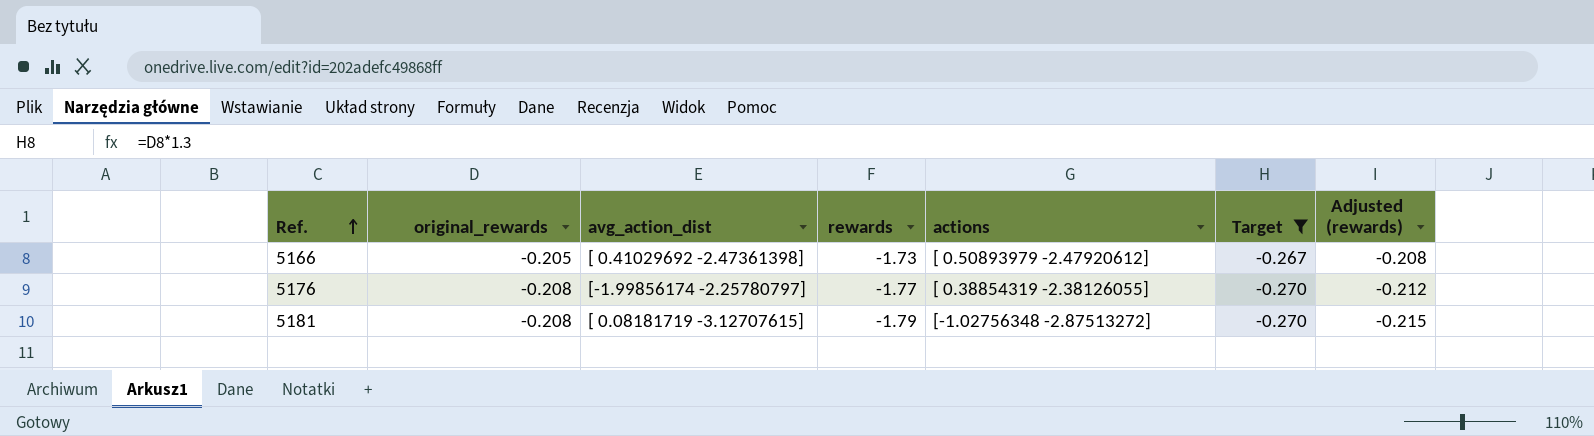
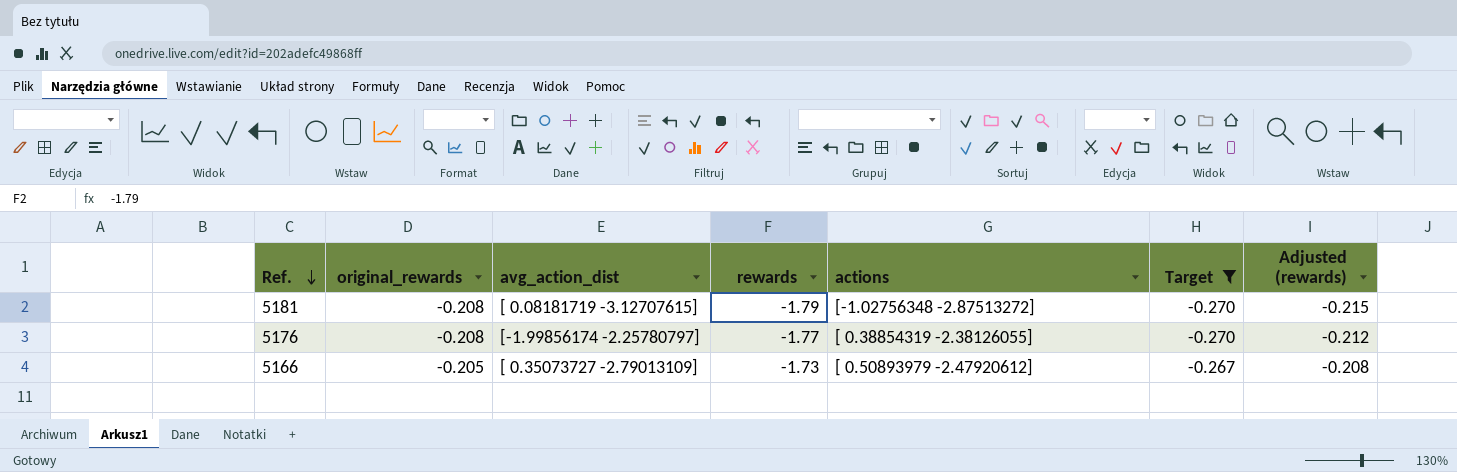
row order: Ref. ascending -> Ref. descending
5166 | avg_action_dist: [ 0.41029692 -2.47361398] -> [ 0.35073727 -2.79013109]

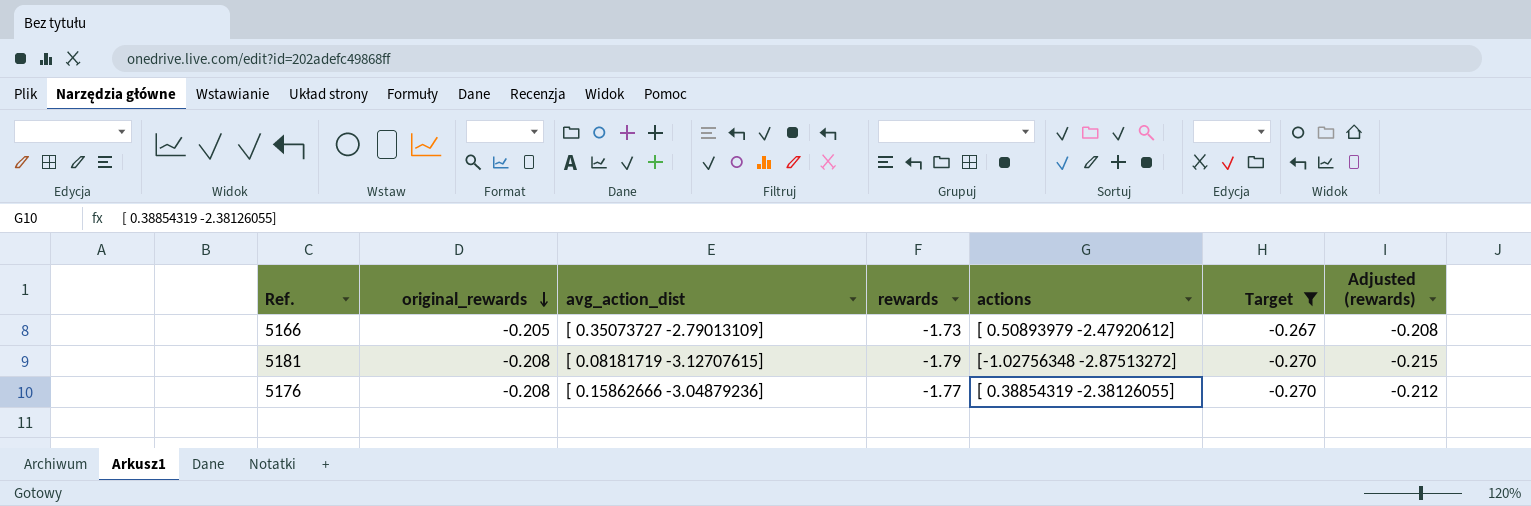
row order: Ref. descending -> original_rewards descending
5176 | avg_action_dist: [-1.99856174 -2.25780797] -> [ 0.15862666 -3.04879236]

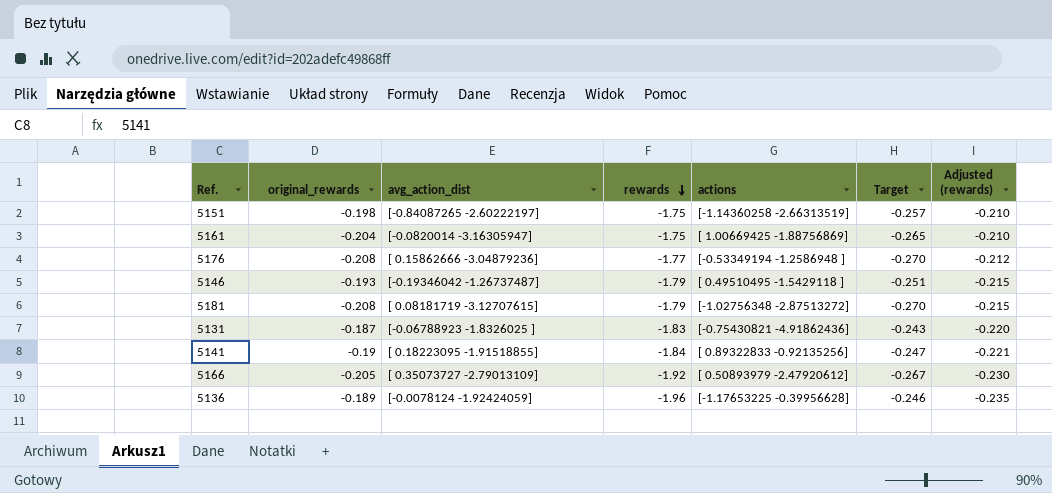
filter: Target <= -0.267 -> none
row order: original_rewards descending -> rewards descending
5176 | actions: [ 0.38854319 -2.38126055] -> [-0.53349194 -1.2586948 ]
5166 | rewards: -1.73 -> -1.92
5166 | Adjusted (rewards): -0.208 -> -0.230

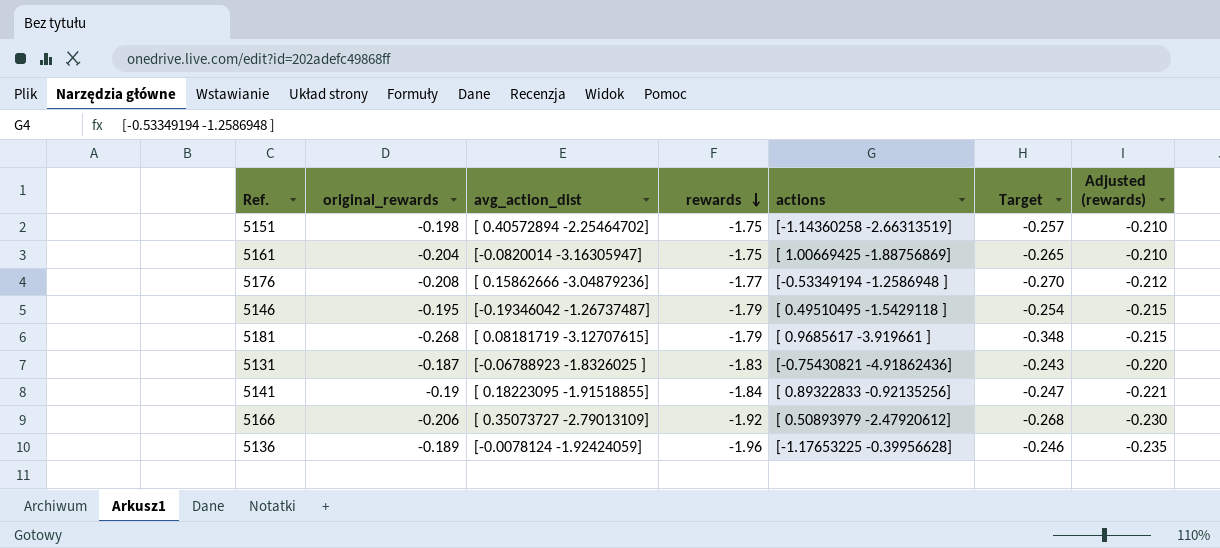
5151 | avg_action_dist: [-0.84087265 -2.60222197] -> [ 0.40572894 -2.25464702]
5146 | original_rewards: -0.193 -> -0.195
5146 | Target: -0.251 -> -0.254
5181 | original_rewards: -0.208 -> -0.268
5181 | actions: [-1.02756348 -2.87513272] -> [ 0.9685617 -3.919661 ]
5181 | Target: -0.270 -> -0.348
5166 | original_rewards: -0.205 -> -0.206
5166 | Target: -0.267 -> -0.268

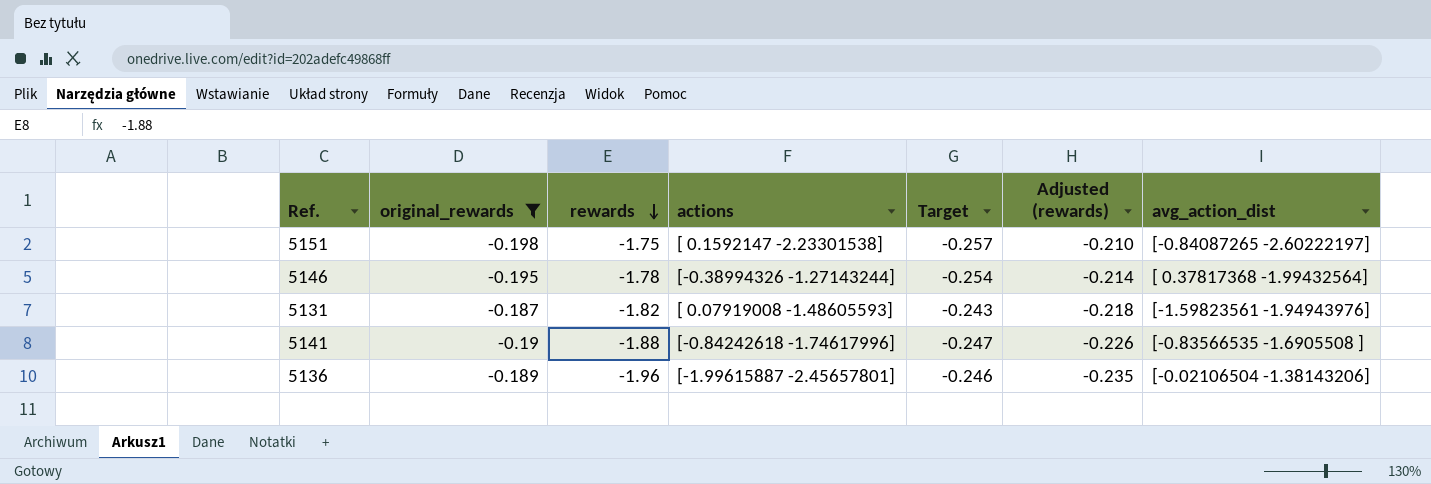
filter: none -> original_rewards >= -0.198
column avg_action_dist | position: 3 -> 7
5151 | actions: [-1.14360258 -2.66313519] -> [ 0.1592147 -2.23301538]
5151 | avg_action_dist: [ 0.40572894 -2.25464702] -> [-0.84087265 -2.60222197]
5146 | rewards: -1.79 -> -1.78
5146 | actions: [ 0.49510495 -1.5429118 ] -> [-0.38994326 -1.27143244]
5146 | Adjusted (rewards): -0.215 -> -0.214
5146 | avg_action_dist: [-0.19346042 -1.26737487] -> [ 0.37817368 -1.99432564]
5131 | rewards: -1.83 -> -1.82
5131 | actions: [-0.75430821 -4.91862436] -> [ 0.07919008 -1.48605593]
5131 | Adjusted (rewards): -0.220 -> -0.218
5131 | avg_action_dist: [-0.06788923 -1.8326025 ] -> [-1.59823561 -1.94943976]
5141 | rewards: -1.84 -> -1.88
5141 | actions: [ 0.89322833 -0.92135256] -> [-0.84242618 -1.74617996]
5141 | Adjusted (rewards): -0.221 -> -0.226
5141 | avg_action_dist: [ 0.18223095 -1.91518855] -> [-0.83566535 -1.6905508 ]
5136 | actions: [-1.17653225 -0.39956628] -> [-1.99615887 -2.45657801]
5136 | avg_action_dist: [-0.0078124 -1.92424059] -> [-0.02106504 -1.38143206]

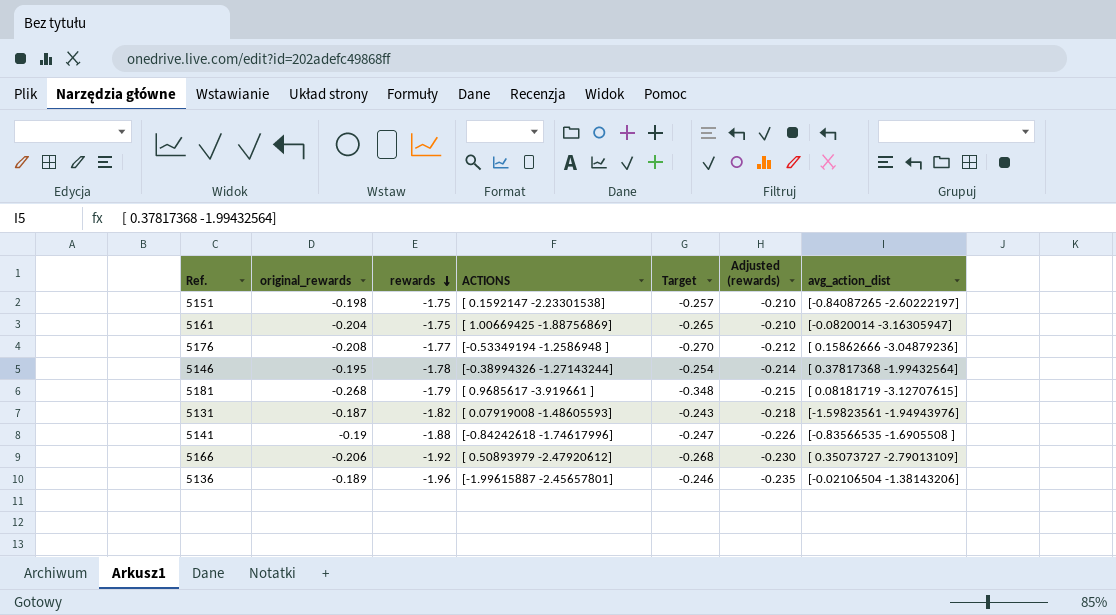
filter: original_rewards >= -0.198 -> none
column name: actions -> ACTIONS

